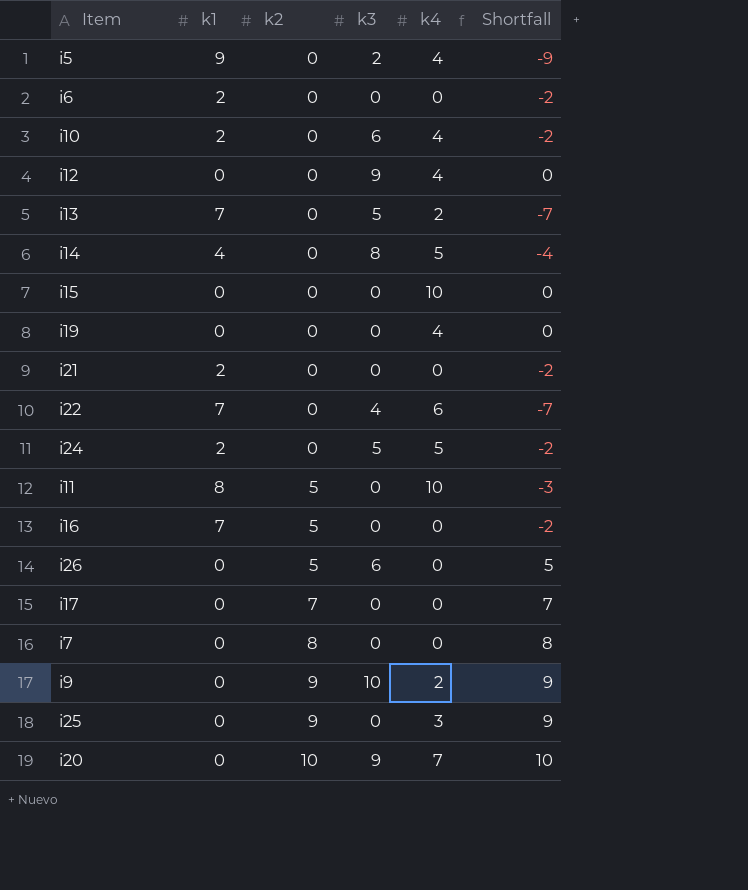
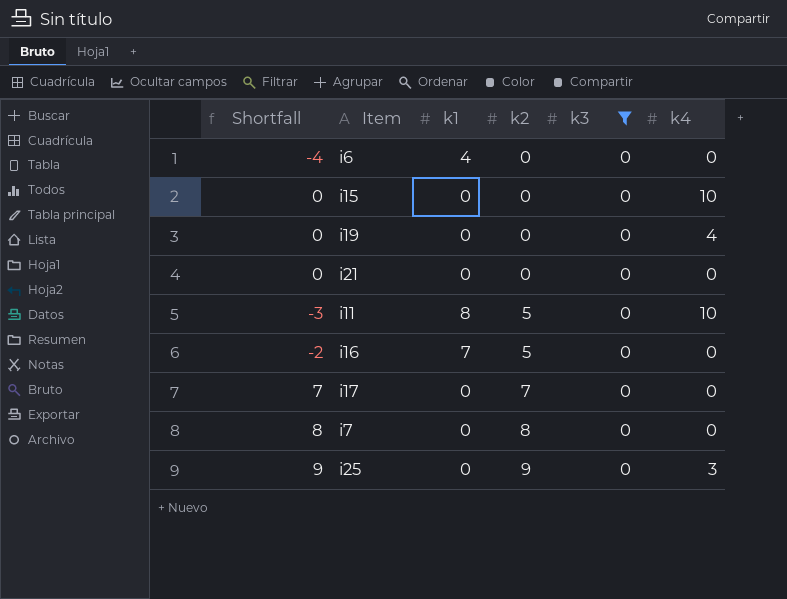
filter: none -> k3 = 0
column Shortfall | position: 6 -> 1
i6 | Shortfall: -2 -> -4
i6 | k1: 2 -> 4
i21 | Shortfall: -2 -> 0
i21 | k1: 2 -> 0

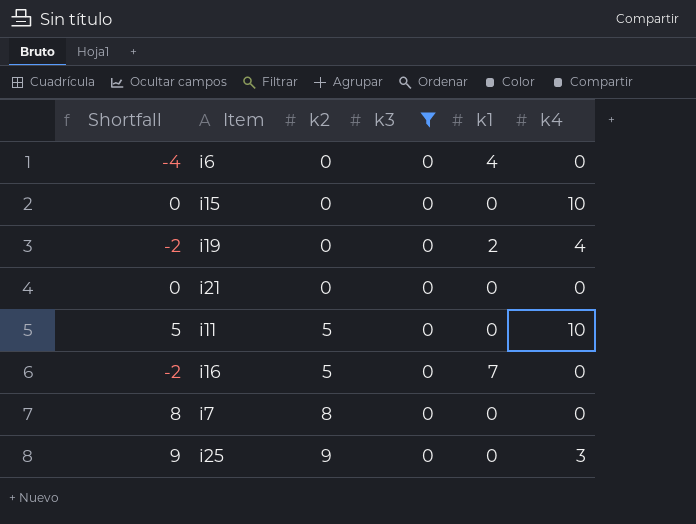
column k1 | position: 3 -> 5
row i17: 7 | 0 | 7 | 0 | 0 -> none
i19 | Shortfall: 0 -> -2
i19 | k1: 0 -> 2
i11 | Shortfall: -3 -> 5
i11 | k1: 8 -> 0

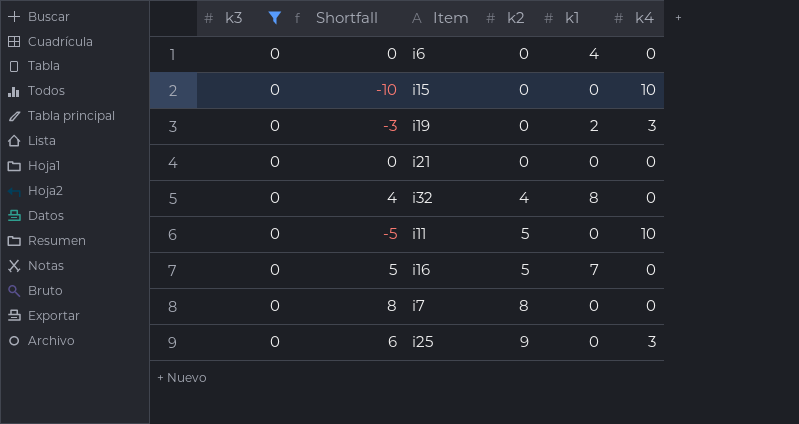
column k3 | position: 4 -> 1
column Shortfall | formula: [k2] - [k1] -> [k2] - [k4]
i19 | k4: 4 -> 3
row i32: none -> 0 | 4 | 4 | 8 | 0

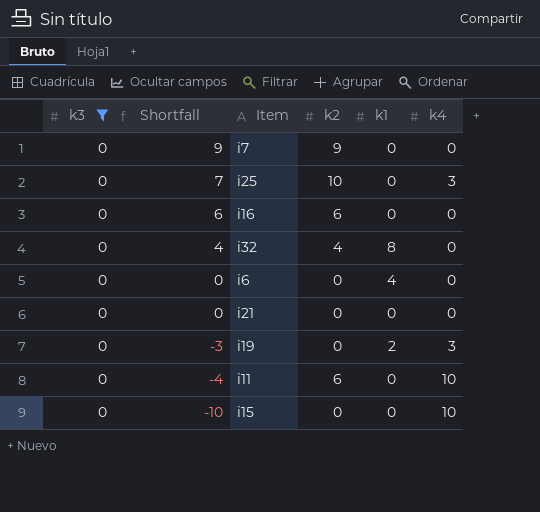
row order: k2 ascending -> Shortfall descending
i7 | Shortfall: 8 -> 9
i7 | k2: 8 -> 9
i25 | Shortfall: 6 -> 7
i25 | k2: 9 -> 10
i16 | Shortfall: 5 -> 6
i16 | k2: 5 -> 6
i16 | k1: 7 -> 0
i11 | Shortfall: -5 -> -4
i11 | k2: 5 -> 6

